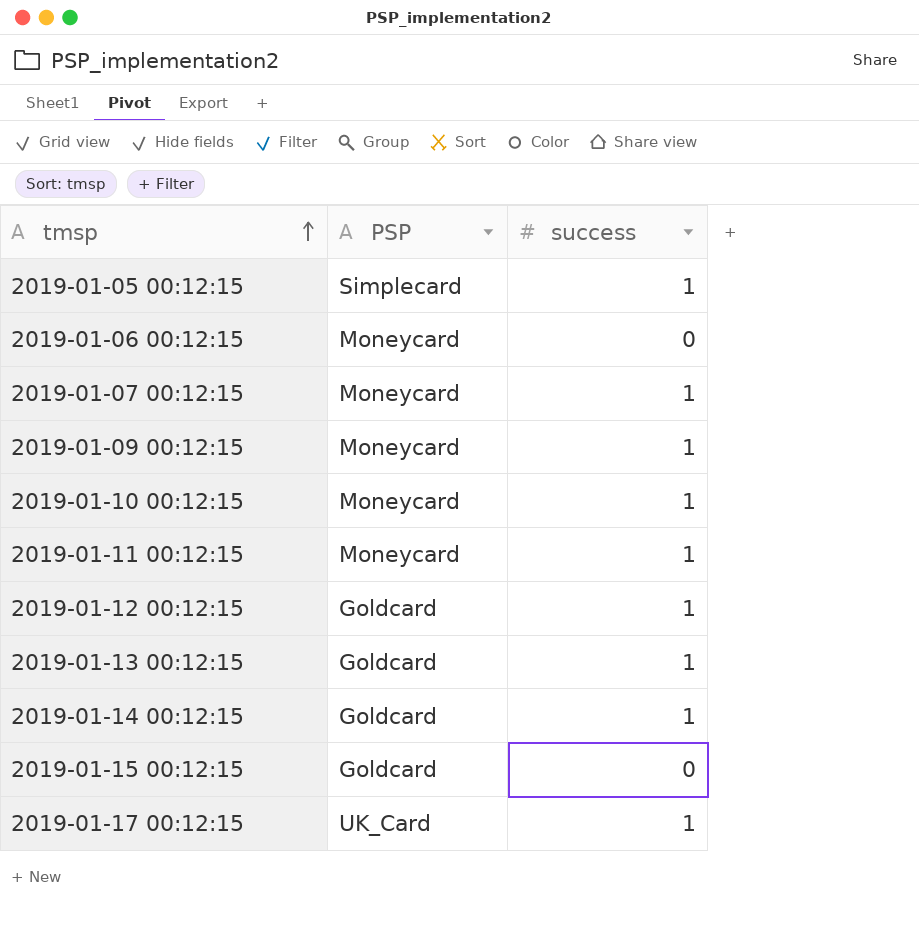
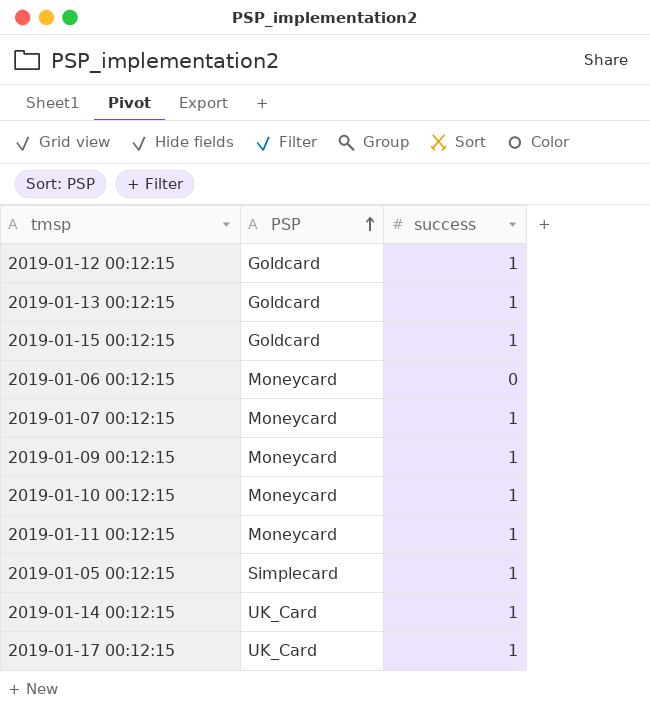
row order: tmsp ascending -> PSP ascending
2019-01-15 00:12:15 | success: 0 -> 1
2019-01-14 00:12:15 | PSP: Goldcard -> UK_Card

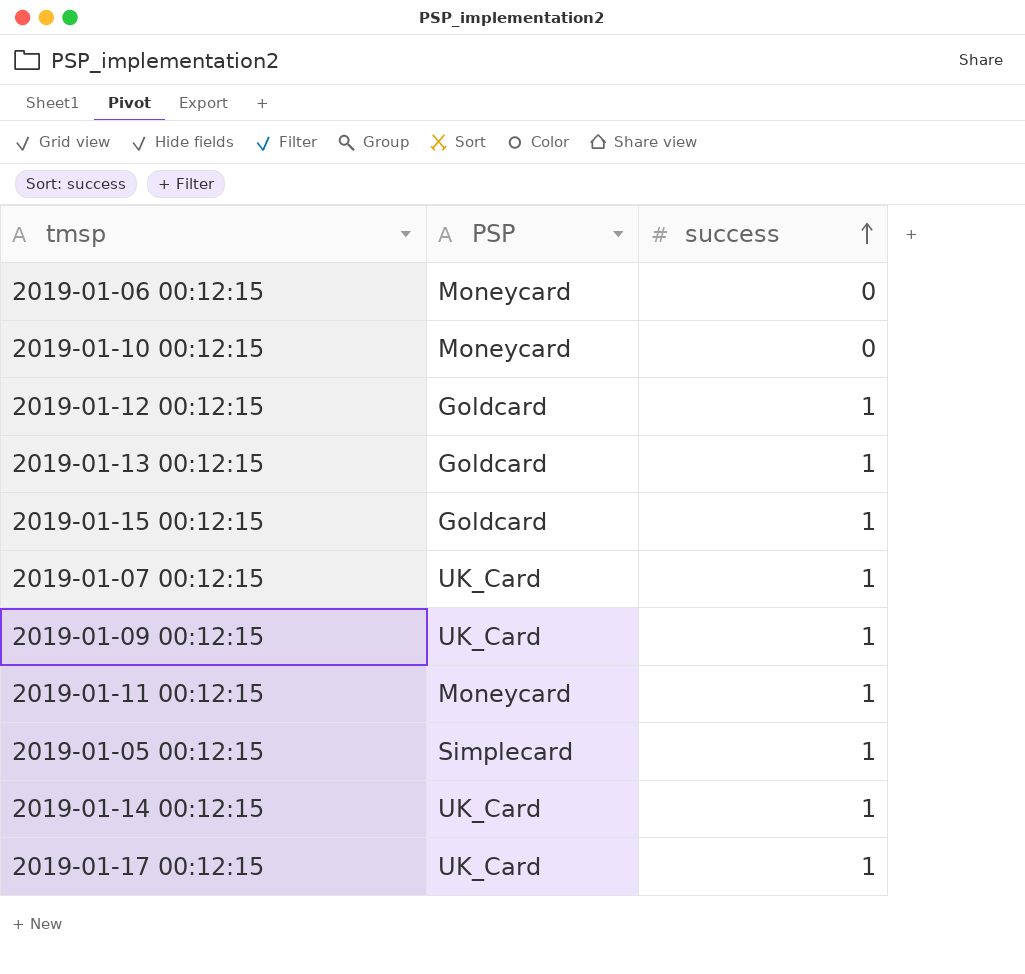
row order: PSP ascending -> success ascending
2019-01-10 00:12:15 | success: 1 -> 0
2019-01-07 00:12:15 | PSP: Moneycard -> UK_Card
2019-01-09 00:12:15 | PSP: Moneycard -> UK_Card

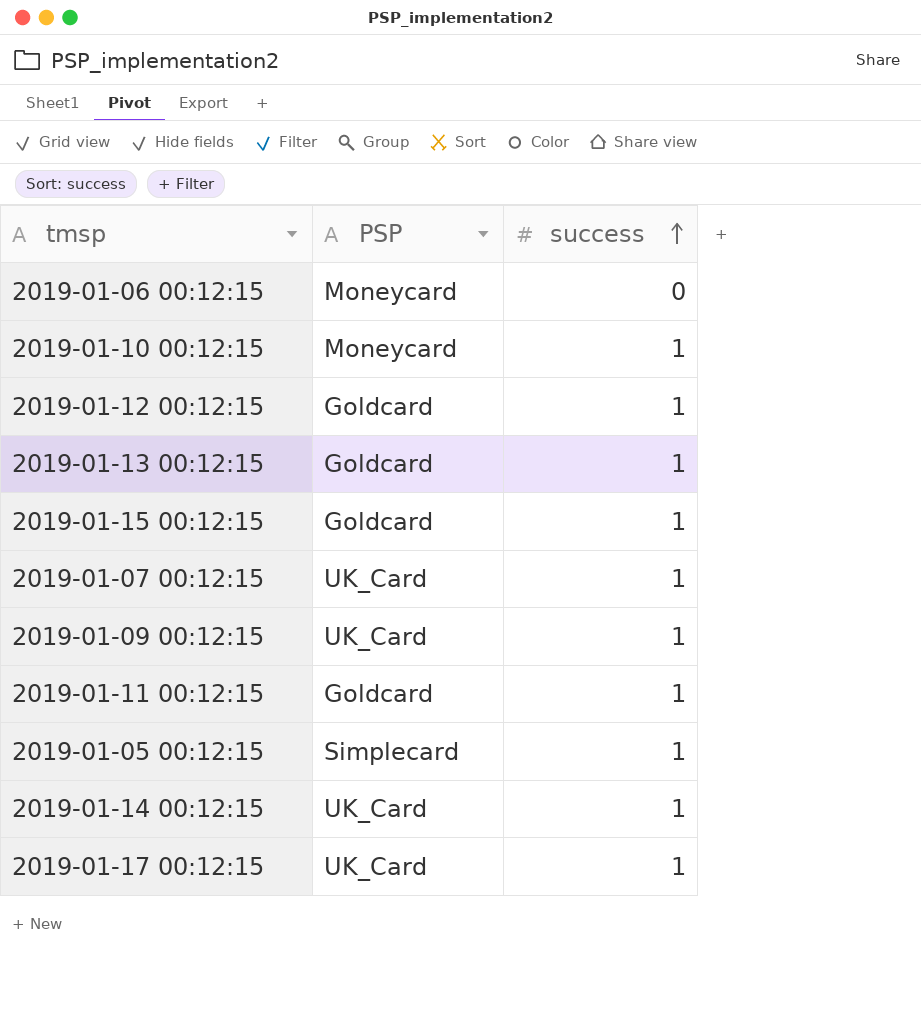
2019-01-10 00:12:15 | success: 0 -> 1
2019-01-11 00:12:15 | PSP: Moneycard -> Goldcard

